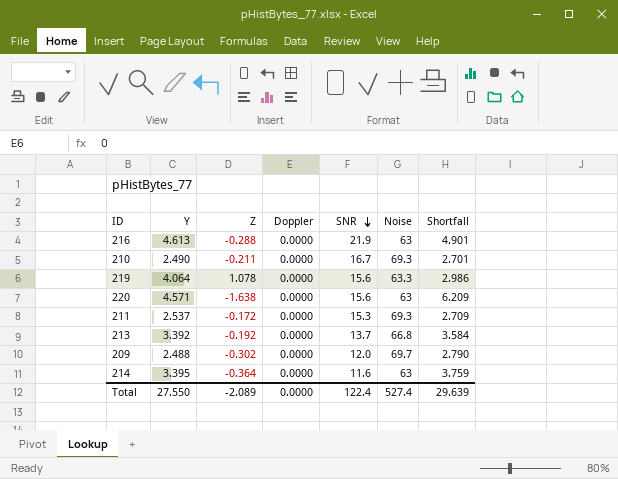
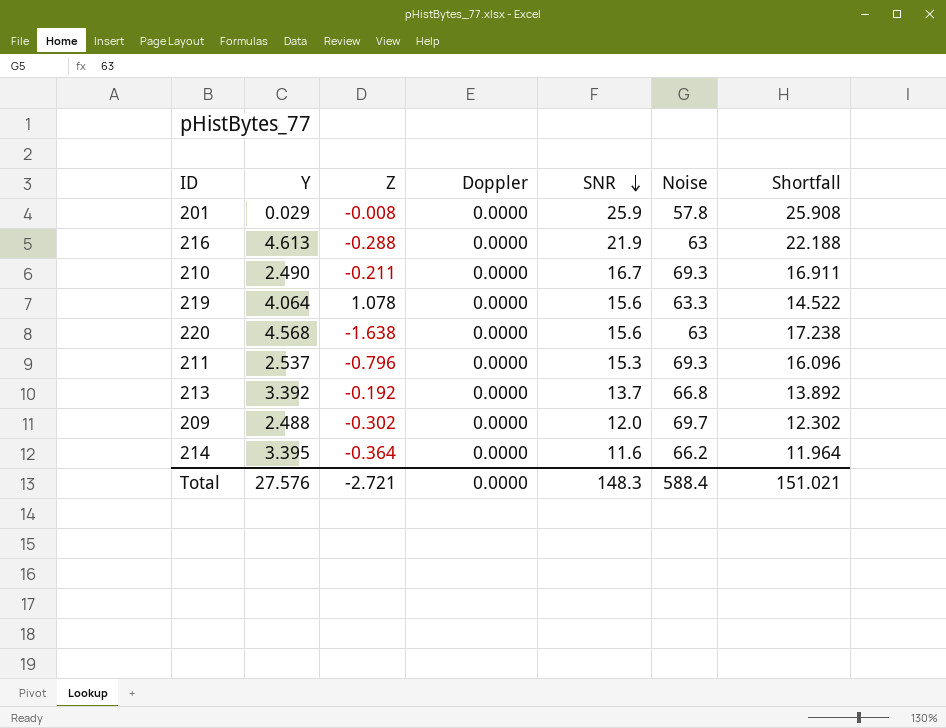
column Shortfall | formula: [Y] - [Z] -> [SNR] - [Z]
row 201: none -> 0.029 | -0.008 | 0.0000 | 25.9 | 57.8 | 25.908
220 | Y: 4.571 -> 4.568
211 | Z: -0.172 -> -0.796
214 | Noise: 63 -> 66.2
Total | Y: 27.550 -> 27.576
Total | Z: -2.089 -> -2.721
Total | SNR: 122.4 -> 148.3
Total | Noise: 527.4 -> 588.4
Total | Shortfall: 29.639 -> 151.021

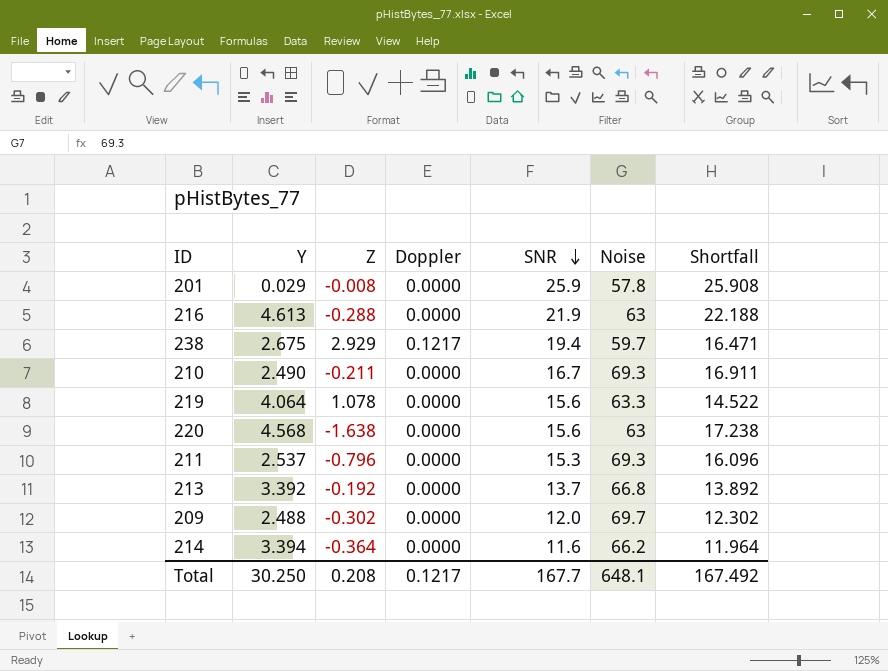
row 238: none -> 2.675 | 2.929 | 0.1217 | 19.4 | 59.7 | 16.471
214 | Y: 3.395 -> 3.394
Total | Y: 27.576 -> 30.250
Total | Z: -2.721 -> 0.208
Total | Doppler: 0.0000 -> 0.1217
Total | SNR: 148.3 -> 167.7
Total | Noise: 588.4 -> 648.1
Total | Shortfall: 151.021 -> 167.492

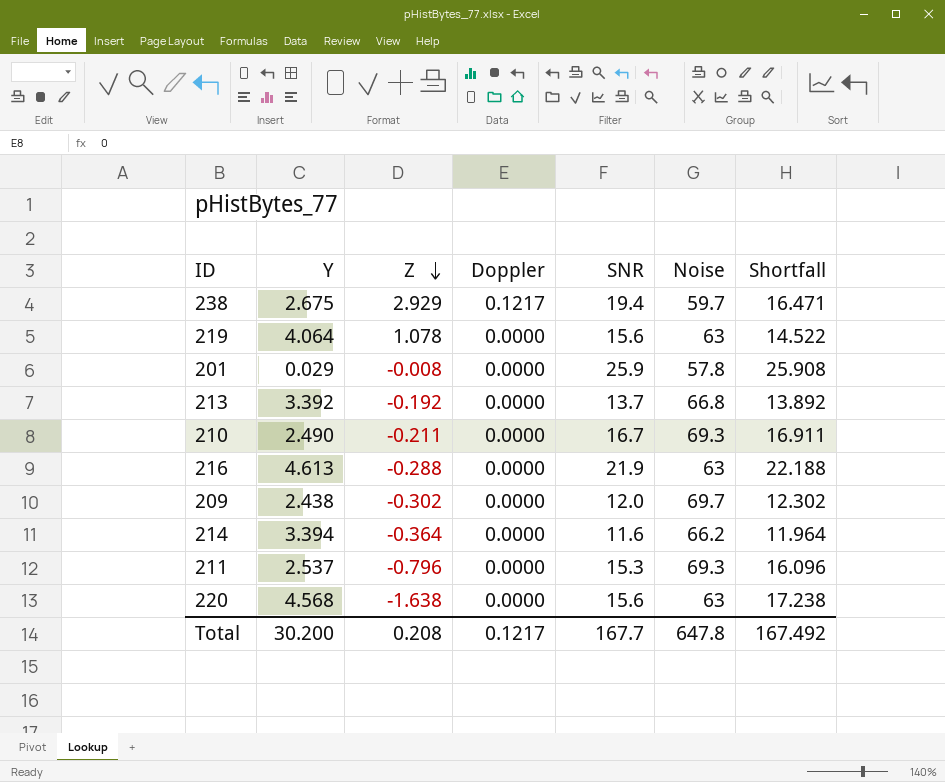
row order: SNR descending -> Z descending
219 | Noise: 63.3 -> 63
209 | Y: 2.488 -> 2.438
Total | Y: 30.250 -> 30.200
Total | Noise: 648.1 -> 647.8

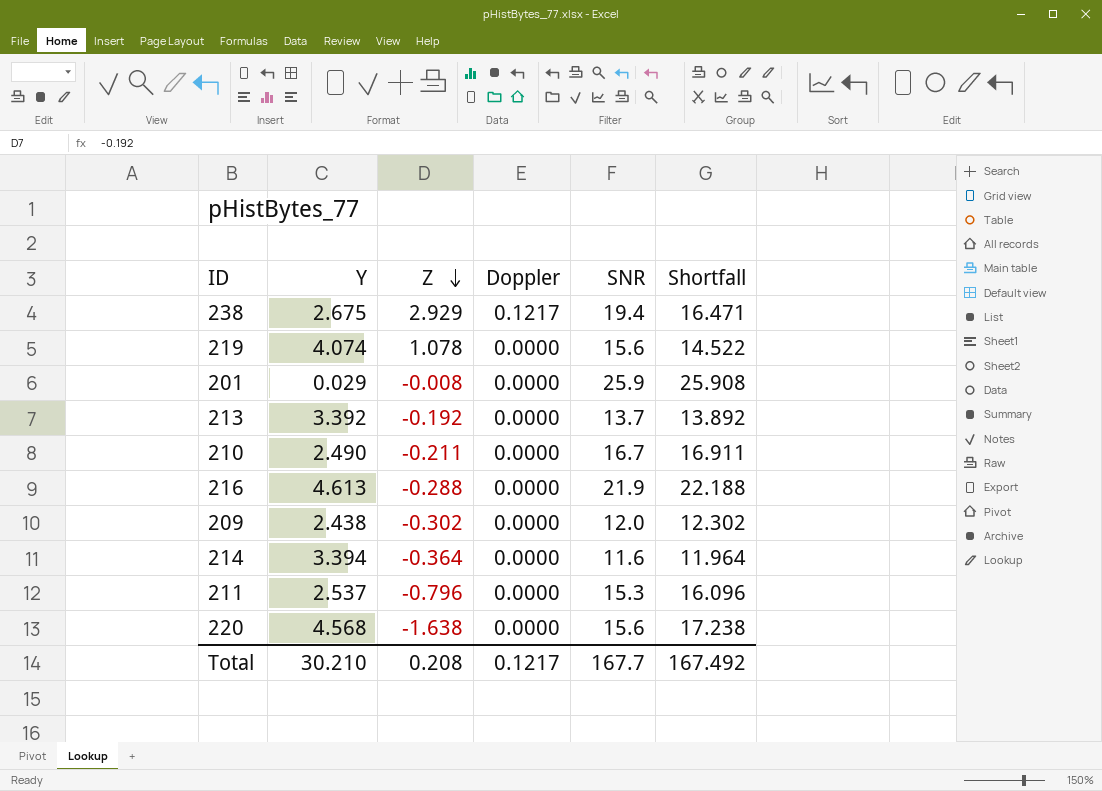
column Noise | position: 6 -> none
219 | Y: 4.064 -> 4.074
Total | Y: 30.200 -> 30.210

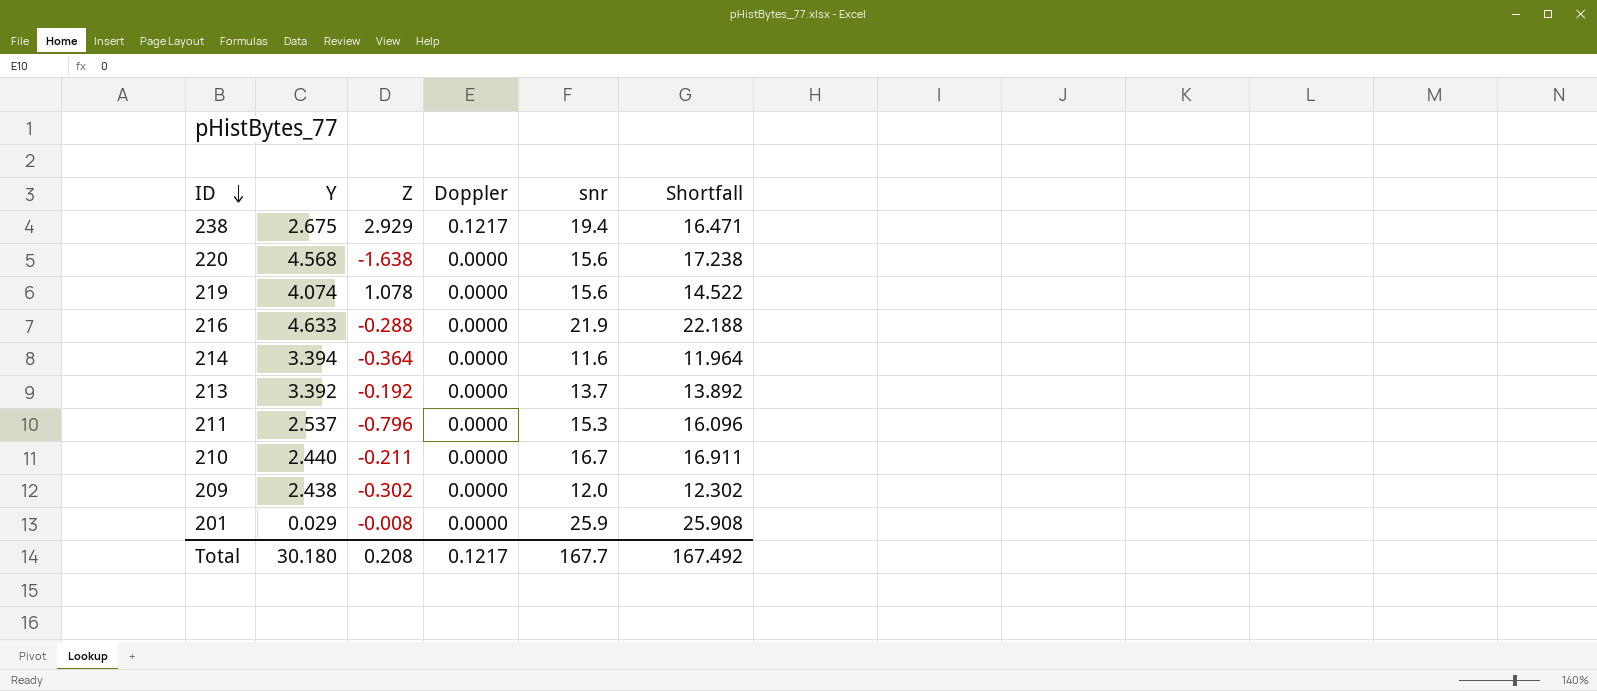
row order: Z descending -> ID descending
column name: SNR -> snr
216 | Y: 4.613 -> 4.633
210 | Y: 2.490 -> 2.440
Total | Y: 30.210 -> 30.180

